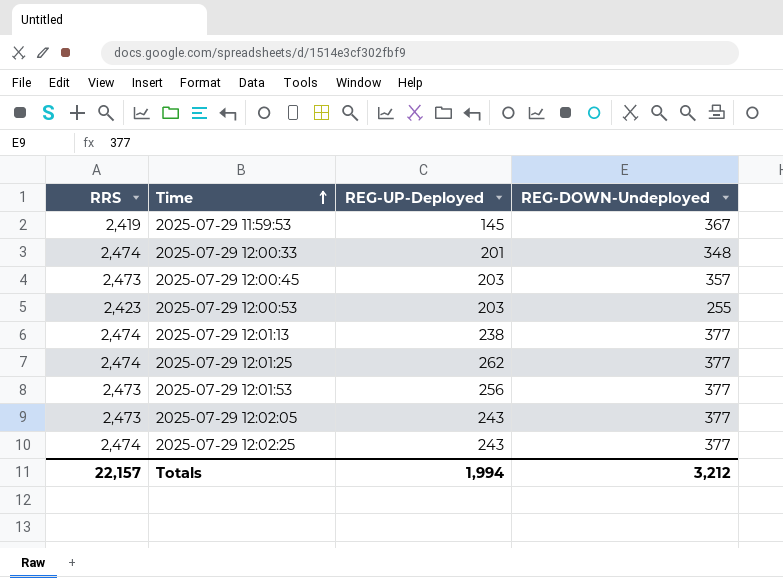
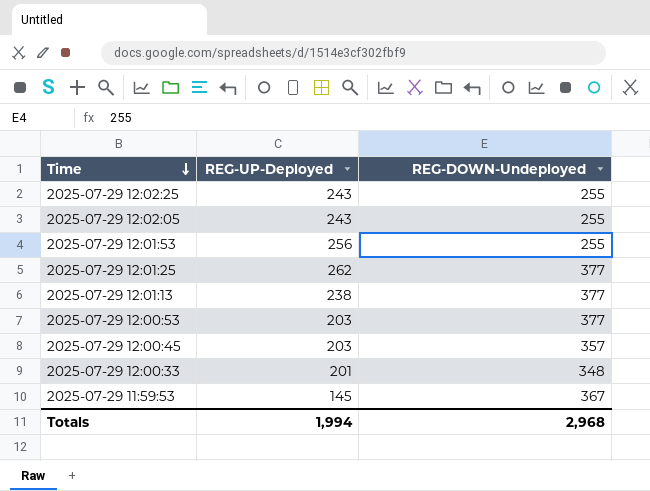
row order: Time ascending -> Time descending
column RRS | position: 1 -> none
2025-07-29 12:02:25 | REG-DOWN-Undeployed: 377 -> 255
2025-07-29 12:02:05 | REG-DOWN-Undeployed: 377 -> 255
2025-07-29 12:01:53 | REG-DOWN-Undeployed: 377 -> 255
2025-07-29 12:00:53 | REG-DOWN-Undeployed: 255 -> 377
Totals | REG-DOWN-Undeployed: 3,212 -> 2,968

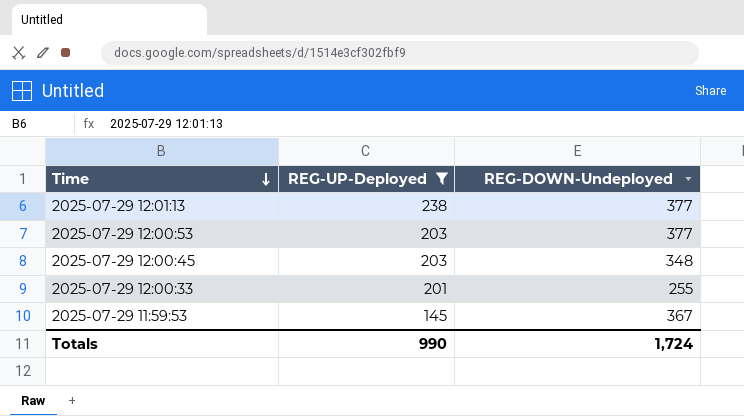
filter: none -> REG-UP-Deployed <= 238
2025-07-29 12:00:45 | REG-DOWN-Undeployed: 357 -> 348
2025-07-29 12:00:33 | REG-DOWN-Undeployed: 348 -> 255
Totals | REG-UP-Deployed: 1,994 -> 990
Totals | REG-DOWN-Undeployed: 2,968 -> 1,724

